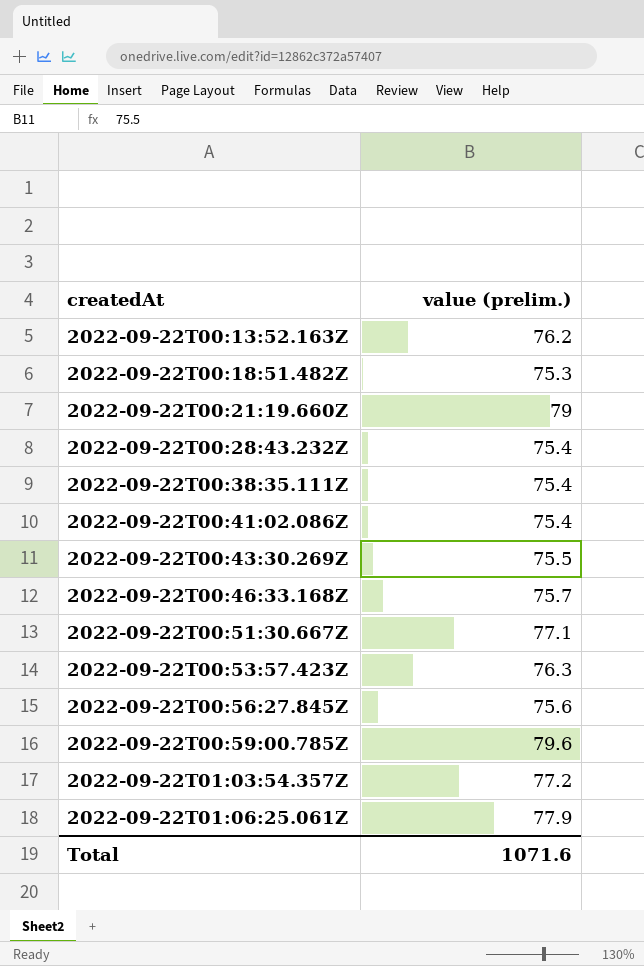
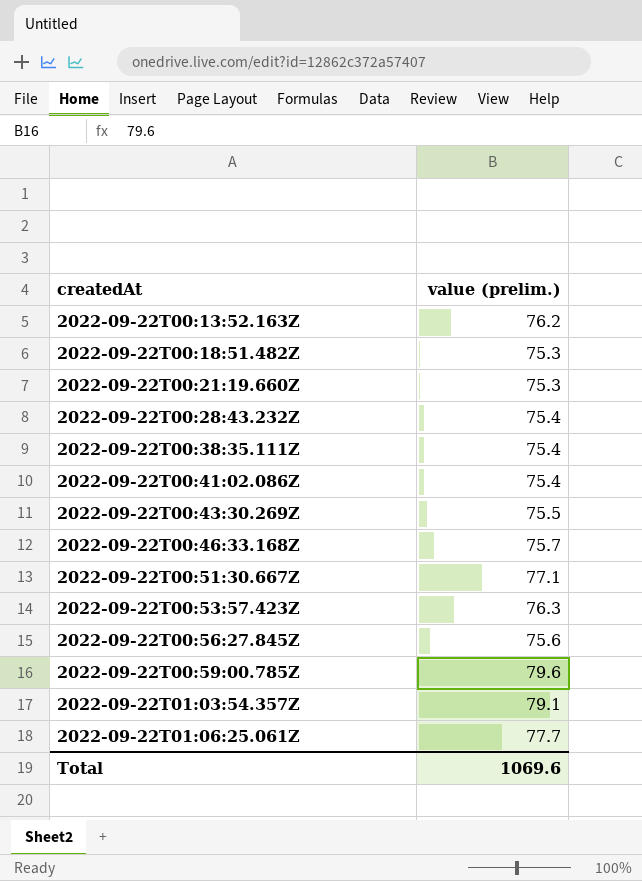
2022-09-22T00:21:19.660Z | value (prelim.): 79 -> 75.3
2022-09-22T01:03:54.357Z | value (prelim.): 77.2 -> 79.1
2022-09-22T01:06:25.061Z | value (prelim.): 77.9 -> 77.7
Total | value (prelim.): 1071.6 -> 1069.6

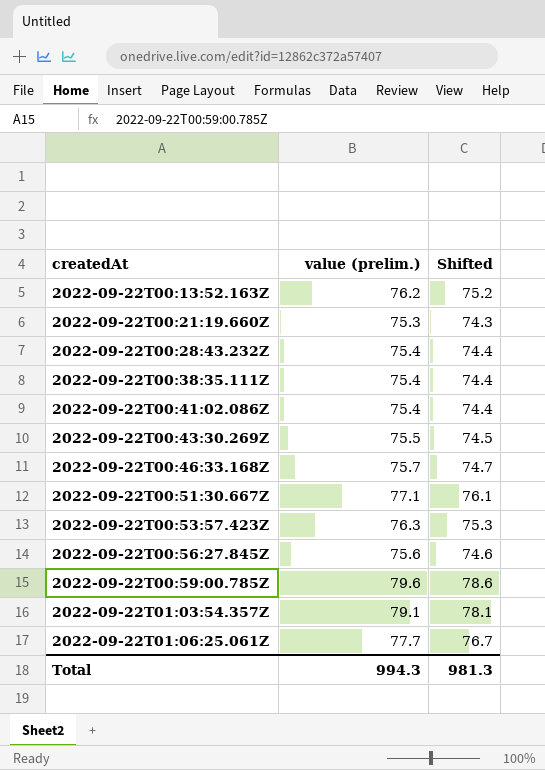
column Shifted | formula: none -> [value (prelim.)] - 1
row 2022-09-22T00:18:51.482Z: 75.3 -> none
Total | value (prelim.): 1069.6 -> 994.3

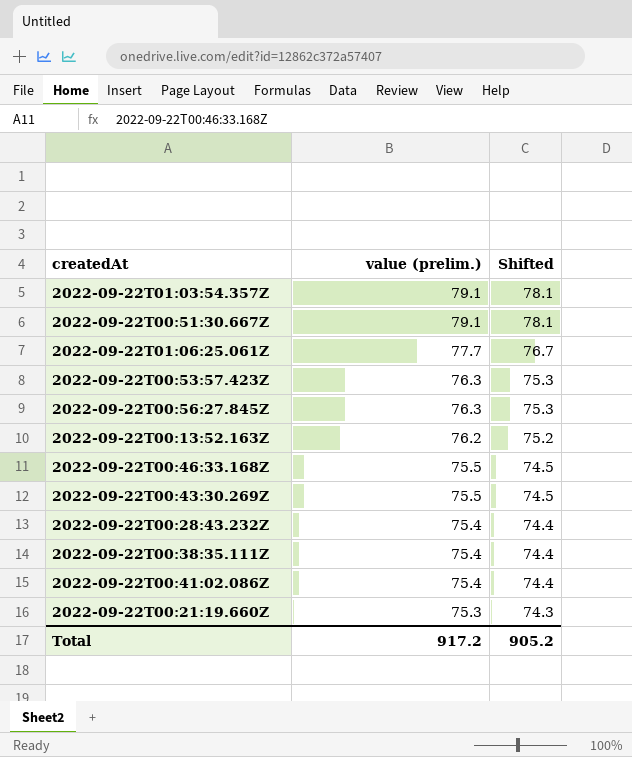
row order: createdAt ascending -> value (prelim.) descending
row 2022-09-22T00:59:00.785Z: 79.6 | 78.6 -> none
2022-09-22T00:51:30.667Z | value (prelim.): 77.1 -> 79.1
2022-09-22T00:51:30.667Z | Shifted: 76.1 -> 78.1
2022-09-22T00:56:27.845Z | value (prelim.): 75.6 -> 76.3
2022-09-22T00:56:27.845Z | Shifted: 74.6 -> 75.3
2022-09-22T00:46:33.168Z | value (prelim.): 75.7 -> 75.5
2022-09-22T00:46:33.168Z | Shifted: 74.7 -> 74.5
Total | value (prelim.): 994.3 -> 917.2
Total | Shifted: 981.3 -> 905.2

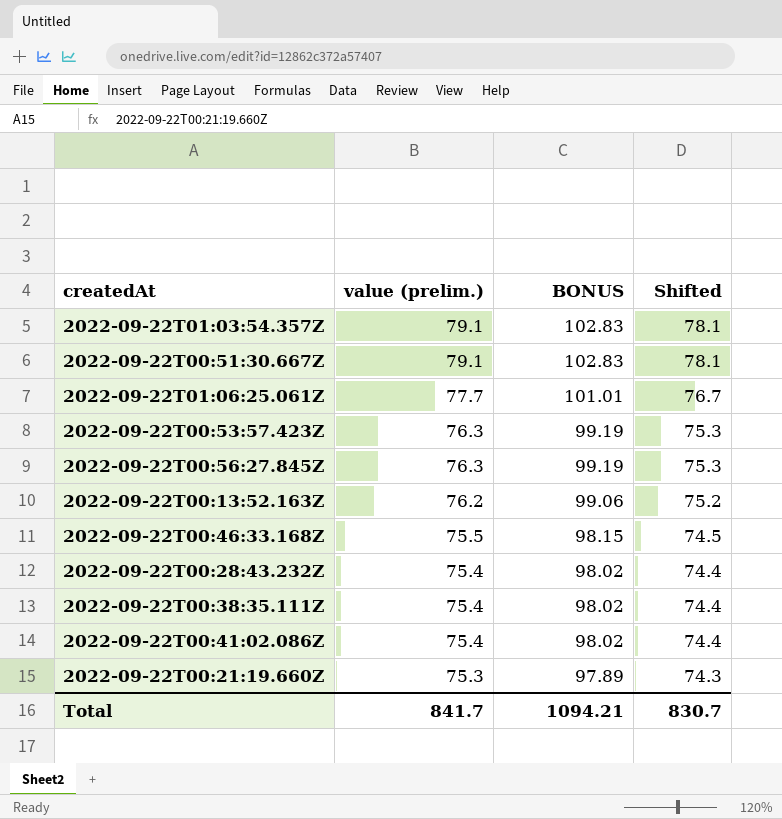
column BONUS | formula: none -> [value (prelim.)] * 1.3
row 2022-09-22T00:43:30.269Z: 75.5 | 74.5 -> none
Total | value (prelim.): 917.2 -> 841.7
Total | Shifted: 905.2 -> 830.7

